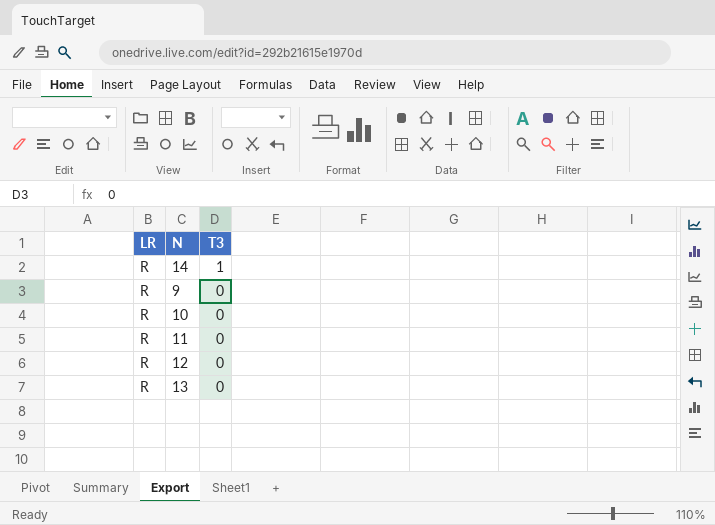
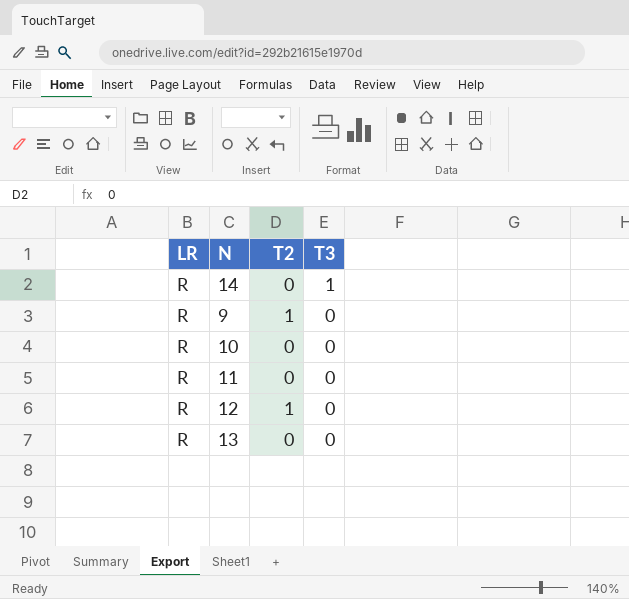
column T2 | position: none -> 3

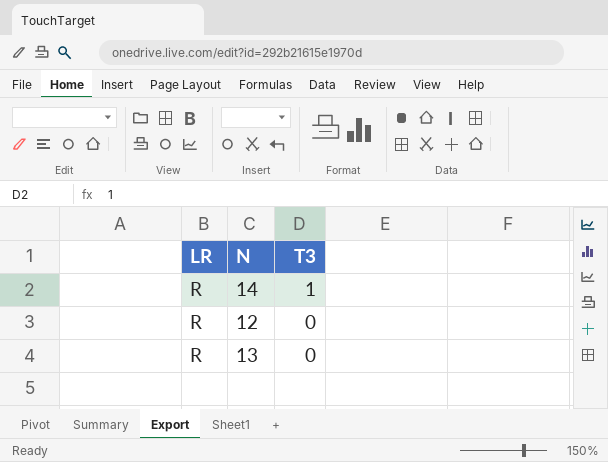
column T2 | position: 3 -> none
row 9: R | 1 | 0 -> none
row 10: R | 0 | 0 -> none
row 11: R | 0 | 0 -> none

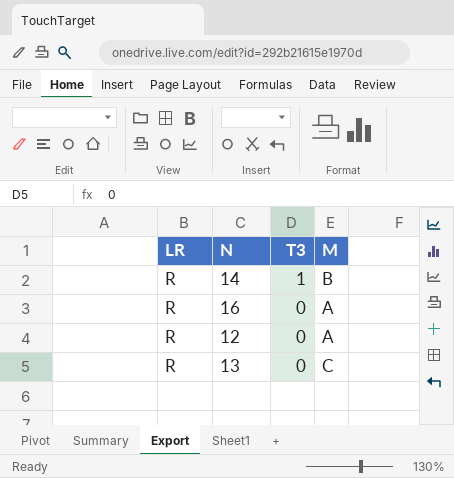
column M | position: none -> 4
row 16: none -> R | 0 | A

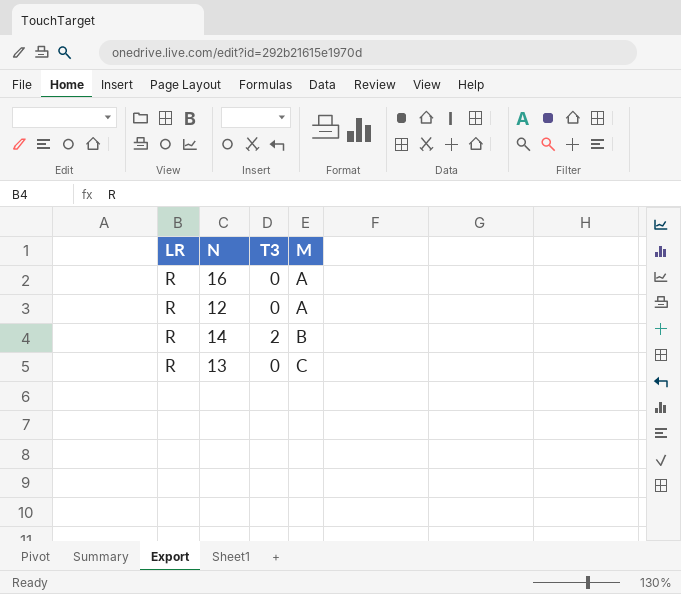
row order: T3 descending -> M ascending
14 | T3: 1 -> 2

